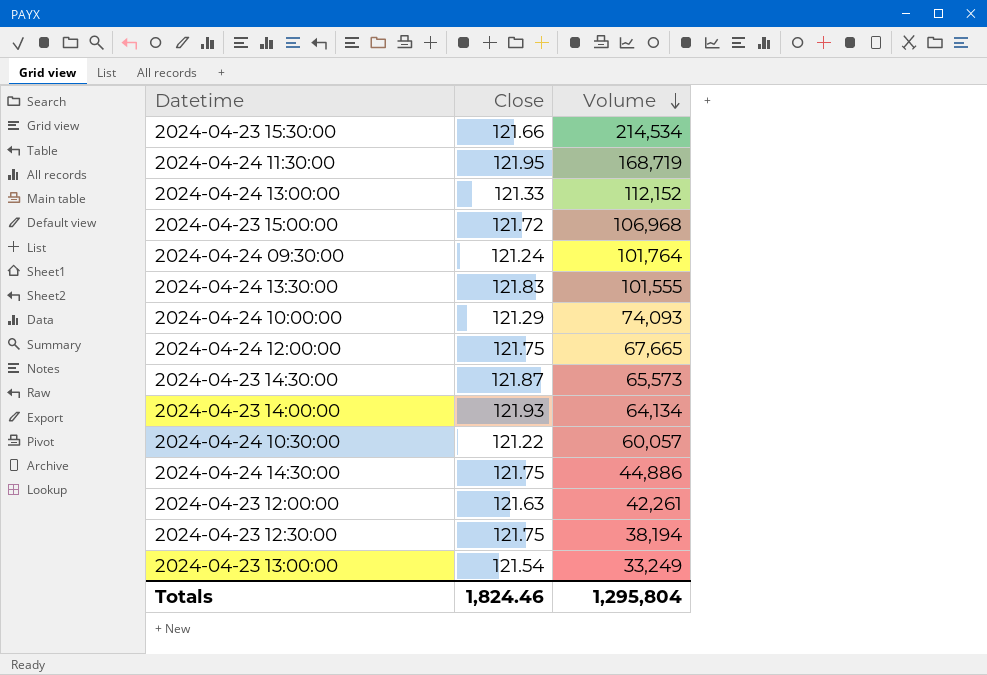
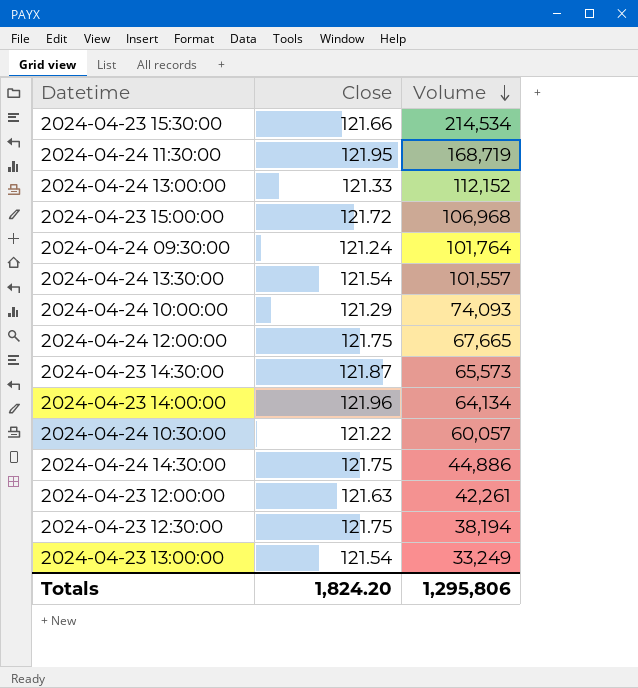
2024-04-24 13:30:00 | Close: 121.83 -> 121.54
2024-04-24 13:30:00 | Volume: 101,555 -> 101,557
2024-04-23 14:00:00 | Close: 121.93 -> 121.96
Totals | Close: 1,824.46 -> 1,824.20
Totals | Volume: 1,295,804 -> 1,295,806

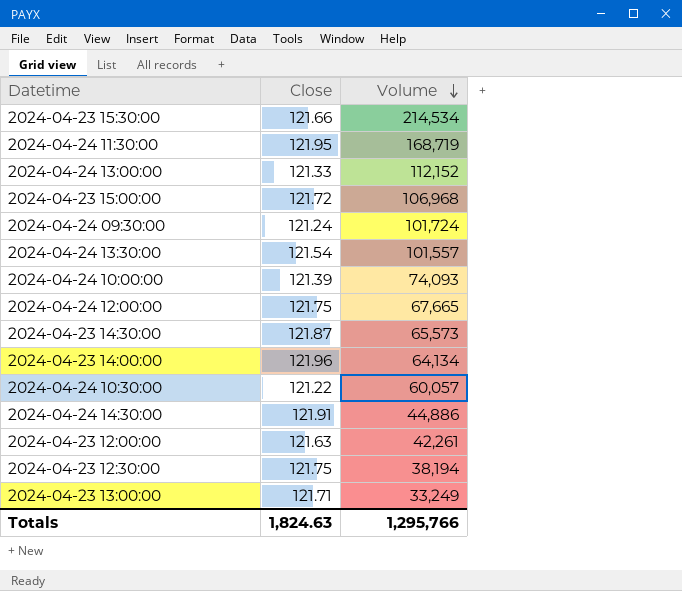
2024-04-24 09:30:00 | Volume: 101,764 -> 101,724
2024-04-24 10:00:00 | Close: 121.29 -> 121.39
2024-04-24 14:30:00 | Close: 121.75 -> 121.91
2024-04-23 13:00:00 | Close: 121.54 -> 121.71
Totals | Close: 1,824.20 -> 1,824.63
Totals | Volume: 1,295,806 -> 1,295,766

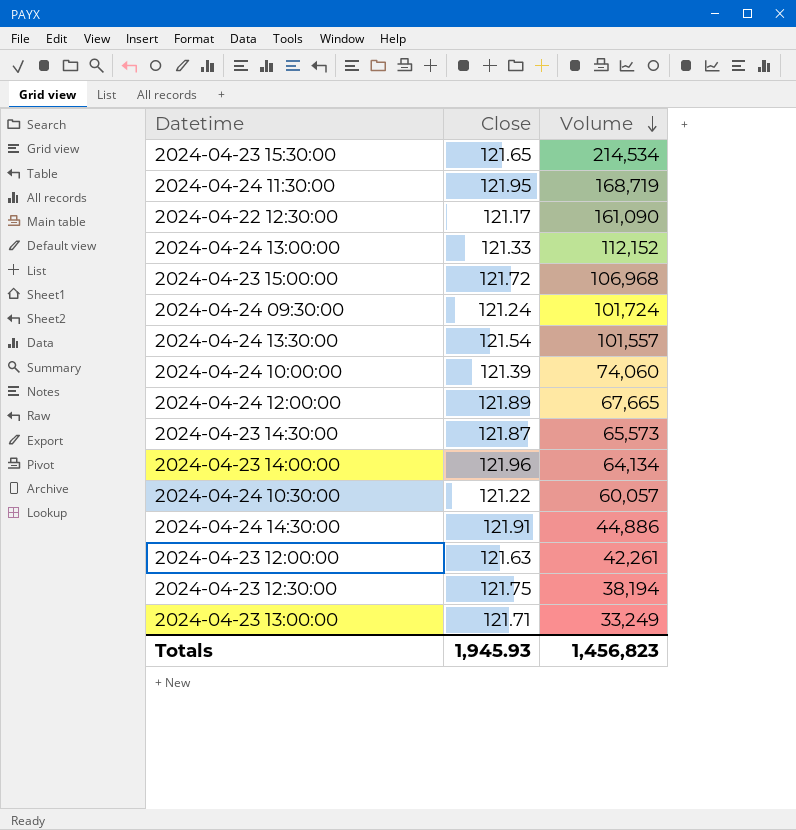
2024-04-23 15:30:00 | Close: 121.66 -> 121.65
row 2024-04-22 12:30:00: none -> 121.17 | 161,090
2024-04-24 10:00:00 | Volume: 74,093 -> 74,060
2024-04-24 12:00:00 | Close: 121.75 -> 121.89
Totals | Close: 1,824.63 -> 1,945.93
Totals | Volume: 1,295,766 -> 1,456,823

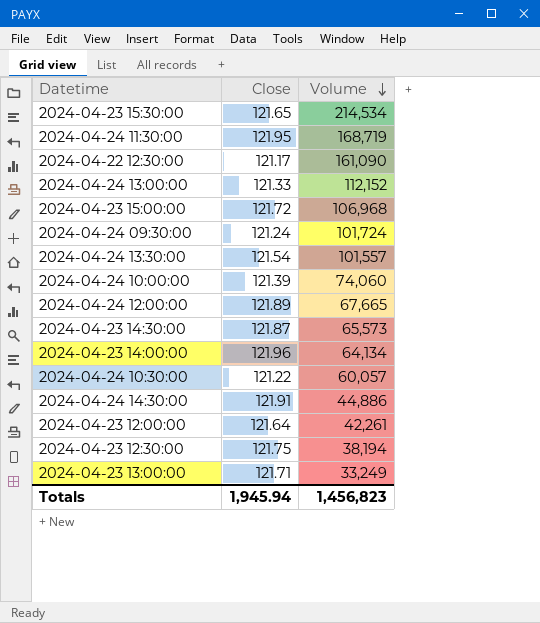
2024-04-23 12:00:00 | Close: 121.63 -> 121.64
Totals | Close: 1,945.93 -> 1,945.94

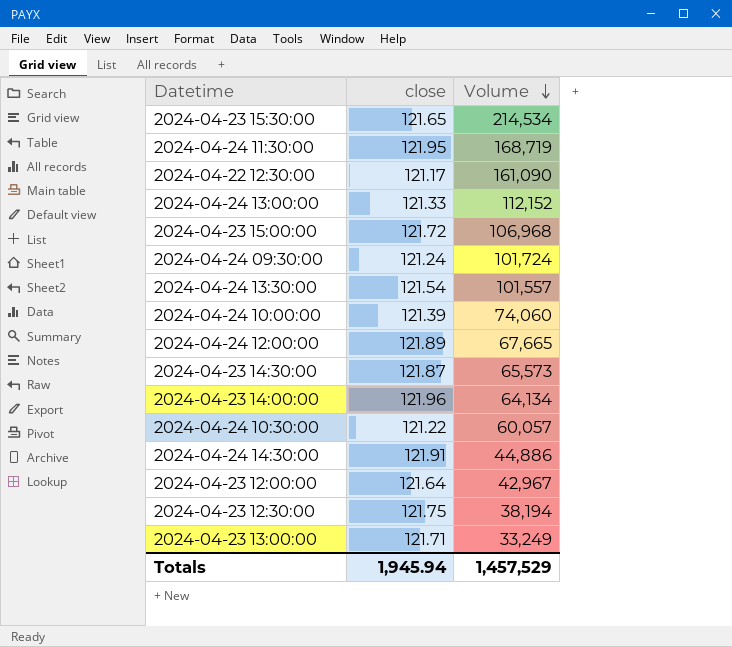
column name: Close -> close
2024-04-23 12:00:00 | Volume: 42,261 -> 42,967
Totals | Volume: 1,456,823 -> 1,457,529

